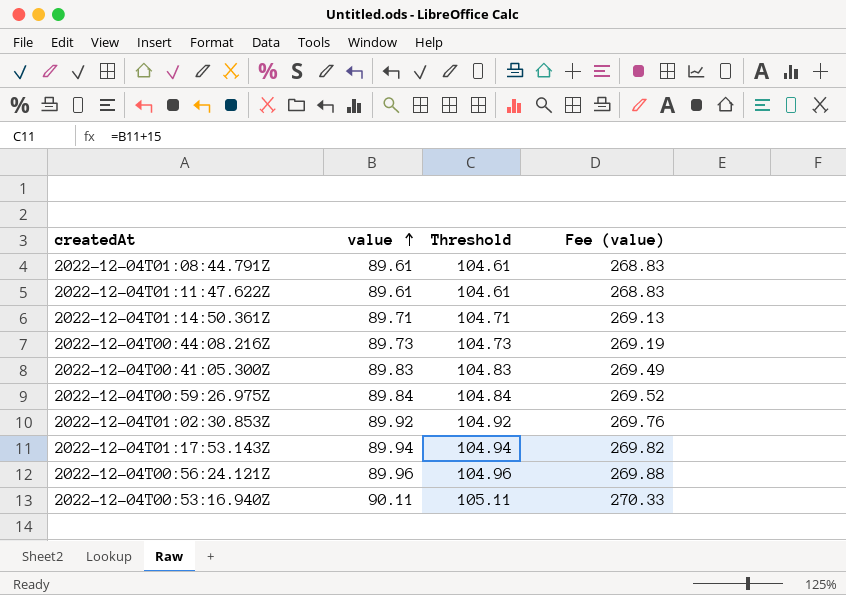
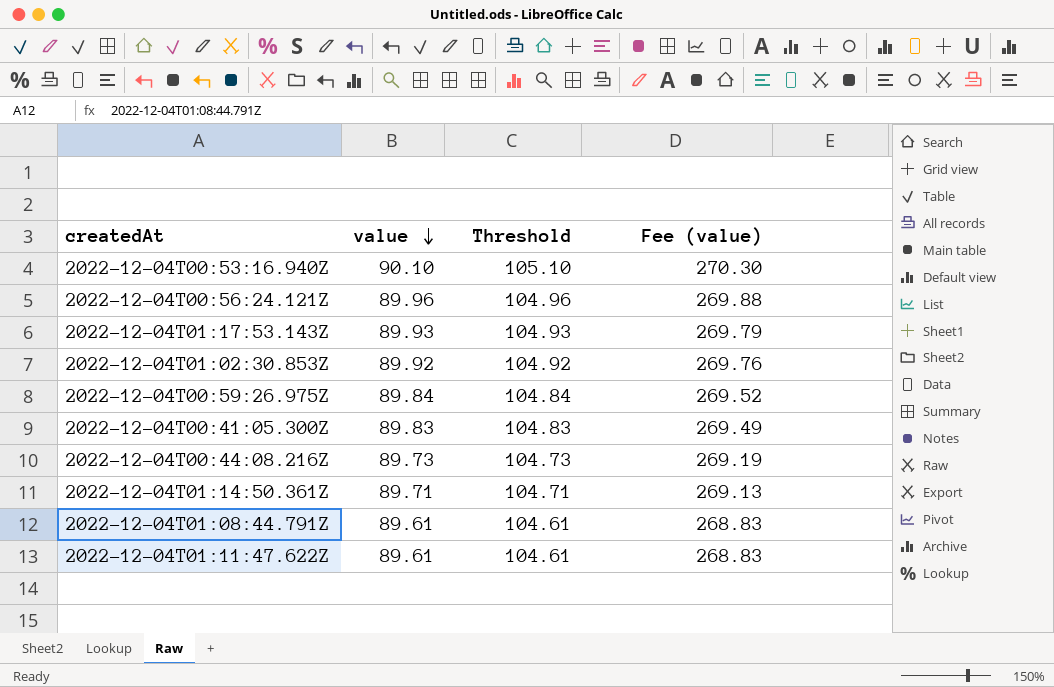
row order: value ascending -> value descending
2022-12-04T00:53:16.940Z | value: 90.11 -> 90.10
2022-12-04T00:53:16.940Z | Threshold: 105.11 -> 105.10
2022-12-04T00:53:16.940Z | Fee (value): 270.33 -> 270.30
2022-12-04T01:17:53.143Z | value: 89.94 -> 89.93
2022-12-04T01:17:53.143Z | Threshold: 104.94 -> 104.93
2022-12-04T01:17:53.143Z | Fee (value): 269.82 -> 269.79

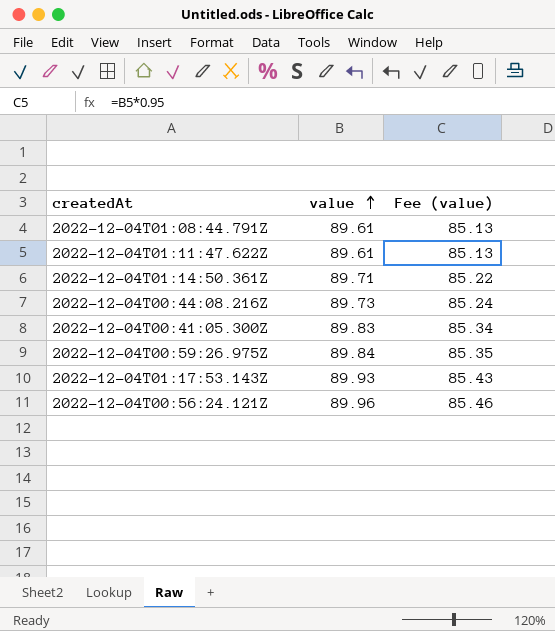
row order: value descending -> value ascending
column Threshold | formula: [value] + 15 -> none
column Fee (value) | formula: [value] * 3 -> [value] * 0.95
row 2022-12-04T00:53:16.940Z: 90.10 | 105.10 | 270.30 -> none
row 2022-12-04T01:02:30.853Z: 89.92 | 104.92 | 269.76 -> none

